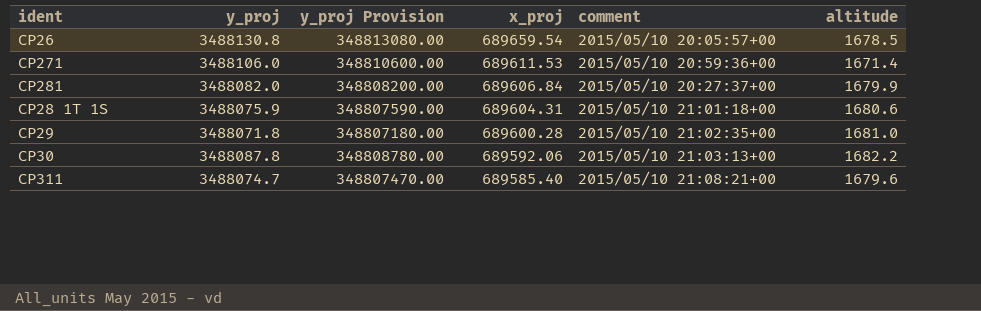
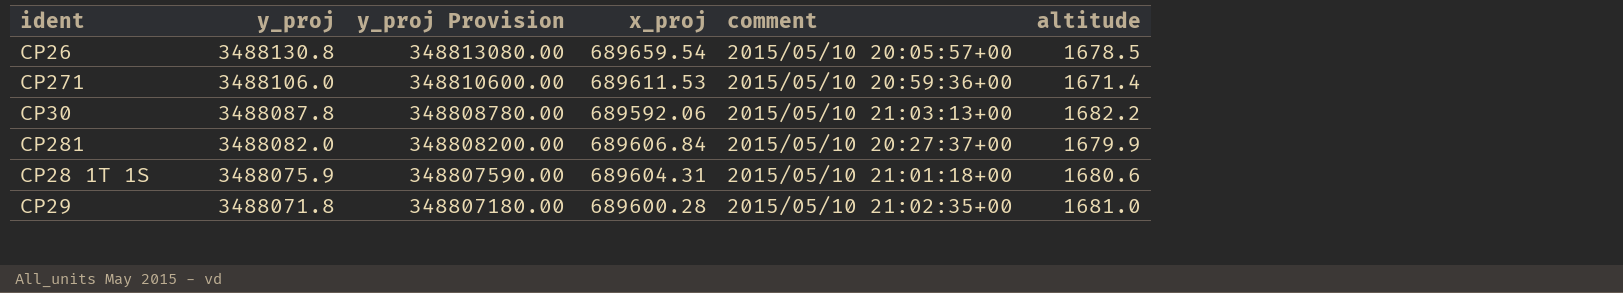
row order: x_proj descending -> y_proj descending
row CP311: 3488074.7 | 348807470.00 | 689585.40 | 2015/05/10 21:08:21+00 | 1679.6 -> none

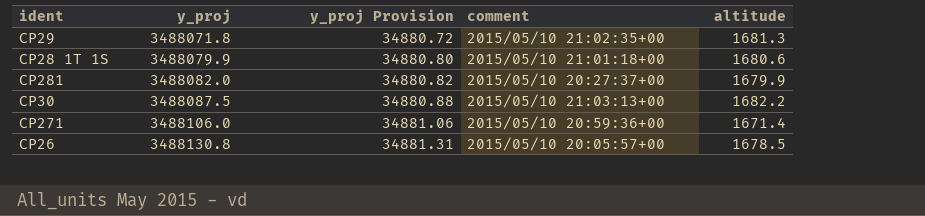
row order: y_proj descending -> y_proj ascending
column x_proj | position: 4 -> none
column y_proj Provision | formula: [y_proj] * 100 -> [y_proj] * 0.01
CP29 | altitude: 1681.0 -> 1681.3
CP28 1T 1S | y_proj: 3488075.9 -> 3488079.9
CP30 | y_proj: 3488087.8 -> 3488087.5

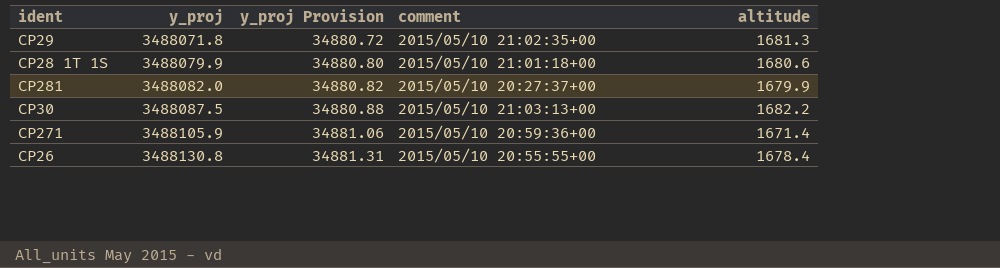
CP271 | y_proj: 3488106.0 -> 3488105.9
CP26 | comment: 2015/05/10 20:05:57+00 -> 2015/05/10 20:55:55+00
CP26 | altitude: 1678.5 -> 1678.4

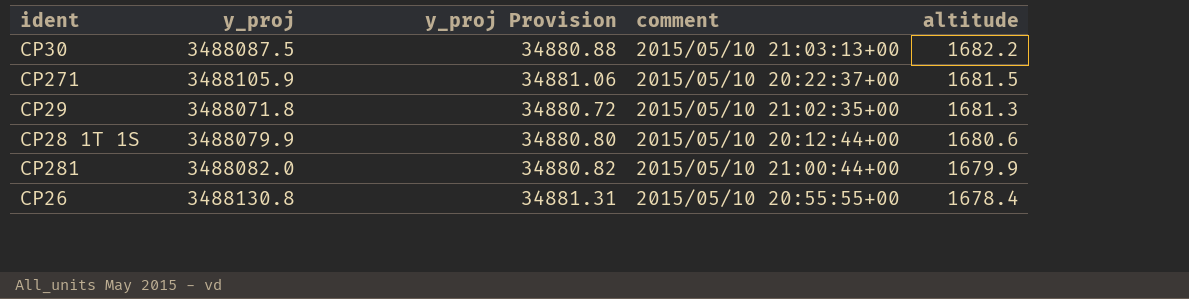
row order: y_proj ascending -> altitude descending
CP271 | comment: 2015/05/10 20:59:36+00 -> 2015/05/10 20:22:37+00
CP271 | altitude: 1671.4 -> 1681.5
CP28 1T 1S | comment: 2015/05/10 21:01:18+00 -> 2015/05/10 20:12:44+00
CP281 | comment: 2015/05/10 20:27:37+00 -> 2015/05/10 21:00:44+00

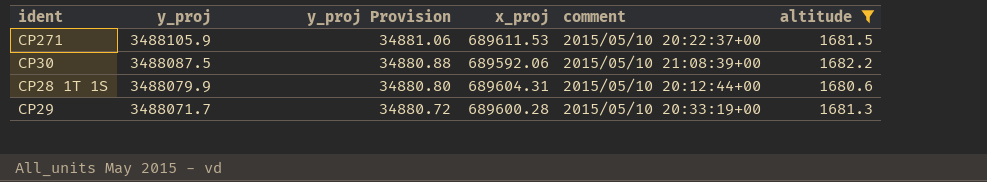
filter: none -> altitude >= 1680.6
row order: altitude descending -> y_proj descending
column x_proj | position: none -> 4
CP30 | comment: 2015/05/10 21:03:13+00 -> 2015/05/10 21:08:39+00
CP29 | y_proj: 3488071.8 -> 3488071.7
CP29 | comment: 2015/05/10 21:02:35+00 -> 2015/05/10 20:33:19+00

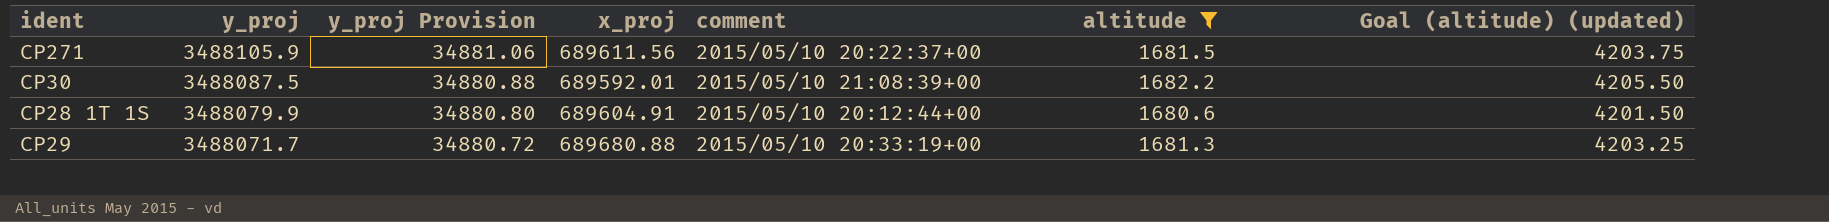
column Goal (altitude) (updated) | formula: none -> [altitude] * 2.5
CP271 | x_proj: 689611.53 -> 689611.56
CP30 | x_proj: 689592.06 -> 689592.01
CP28 1T 1S | x_proj: 689604.31 -> 689604.91
CP29 | x_proj: 689600.28 -> 689680.88

